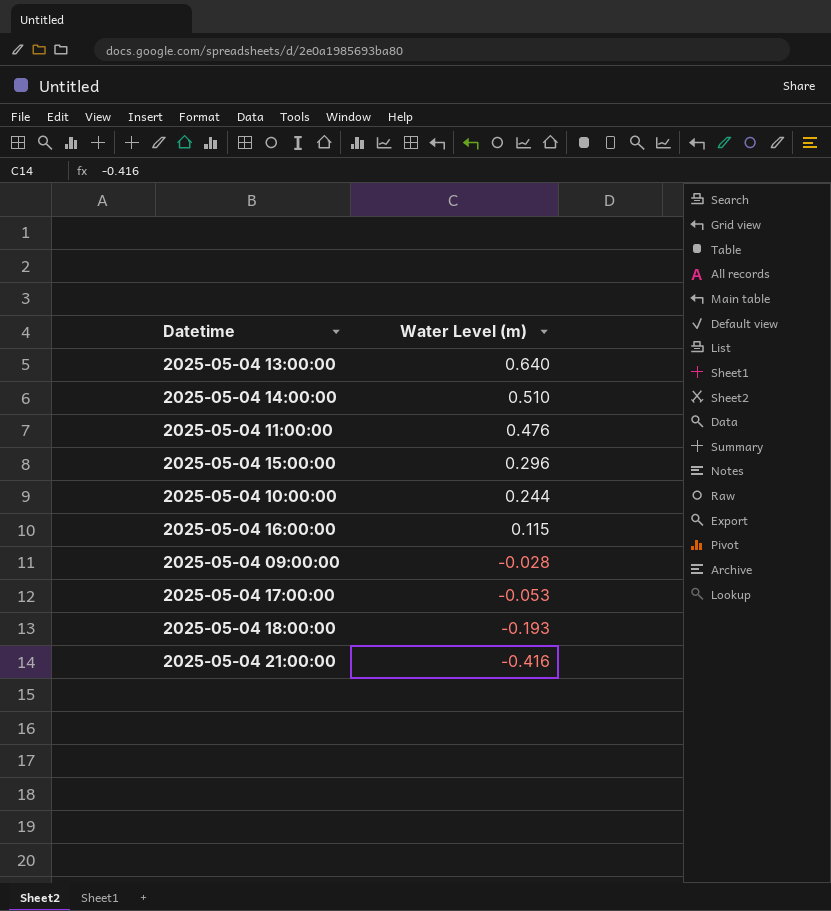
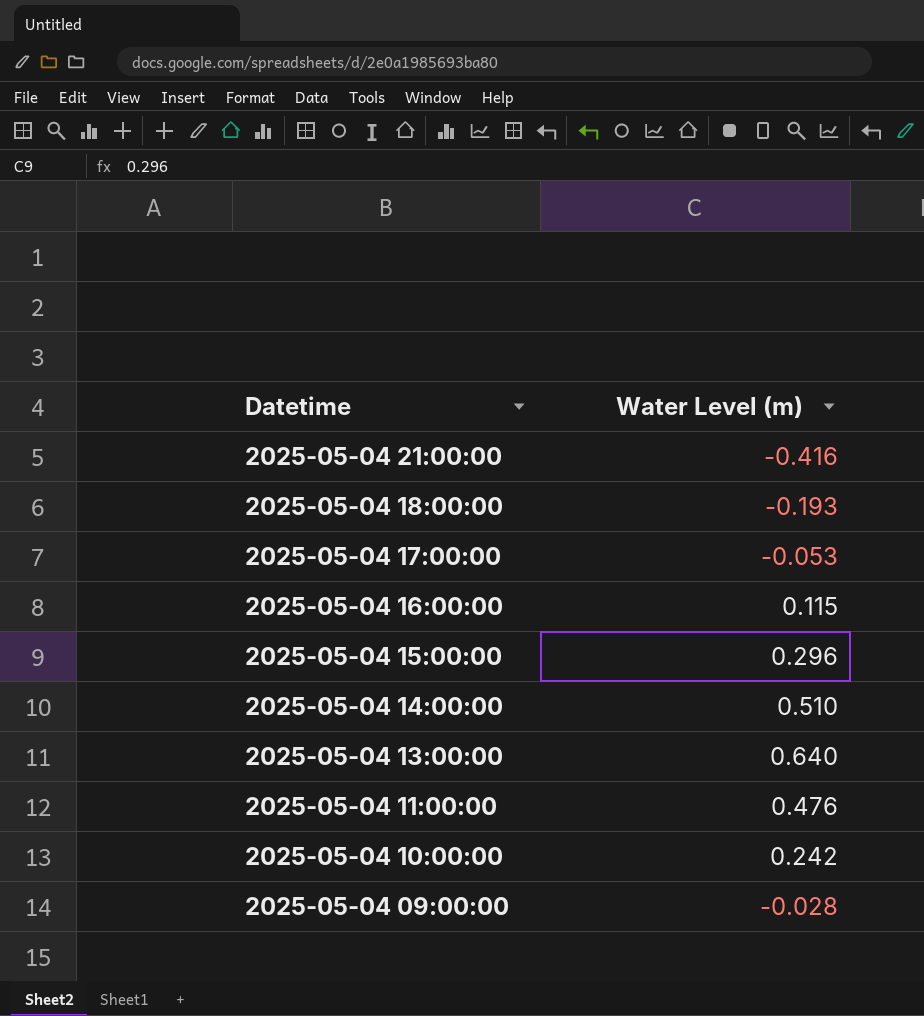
row order: Water Level (m) descending -> Datetime descending
2025-05-04 10:00:00 | Water Level (m): 0.244 -> 0.242

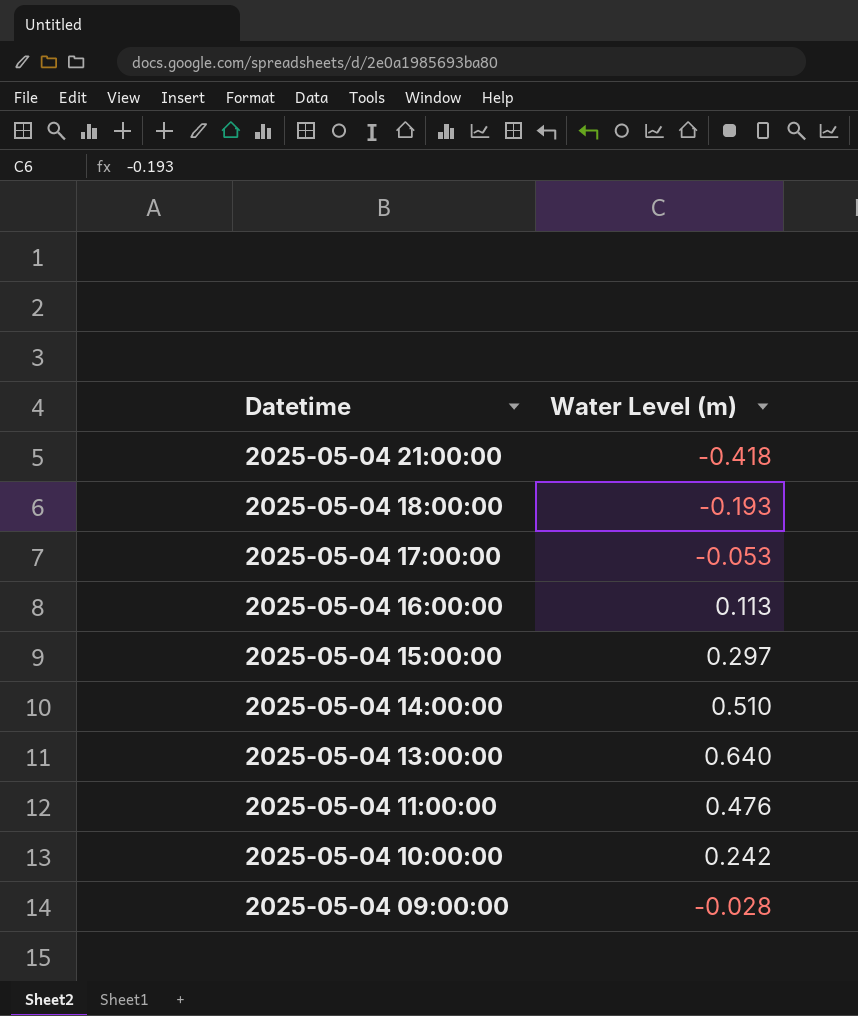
2025-05-04 21:00:00 | Water Level (m): -0.416 -> -0.418
2025-05-04 16:00:00 | Water Level (m): 0.115 -> 0.113
2025-05-04 15:00:00 | Water Level (m): 0.296 -> 0.297

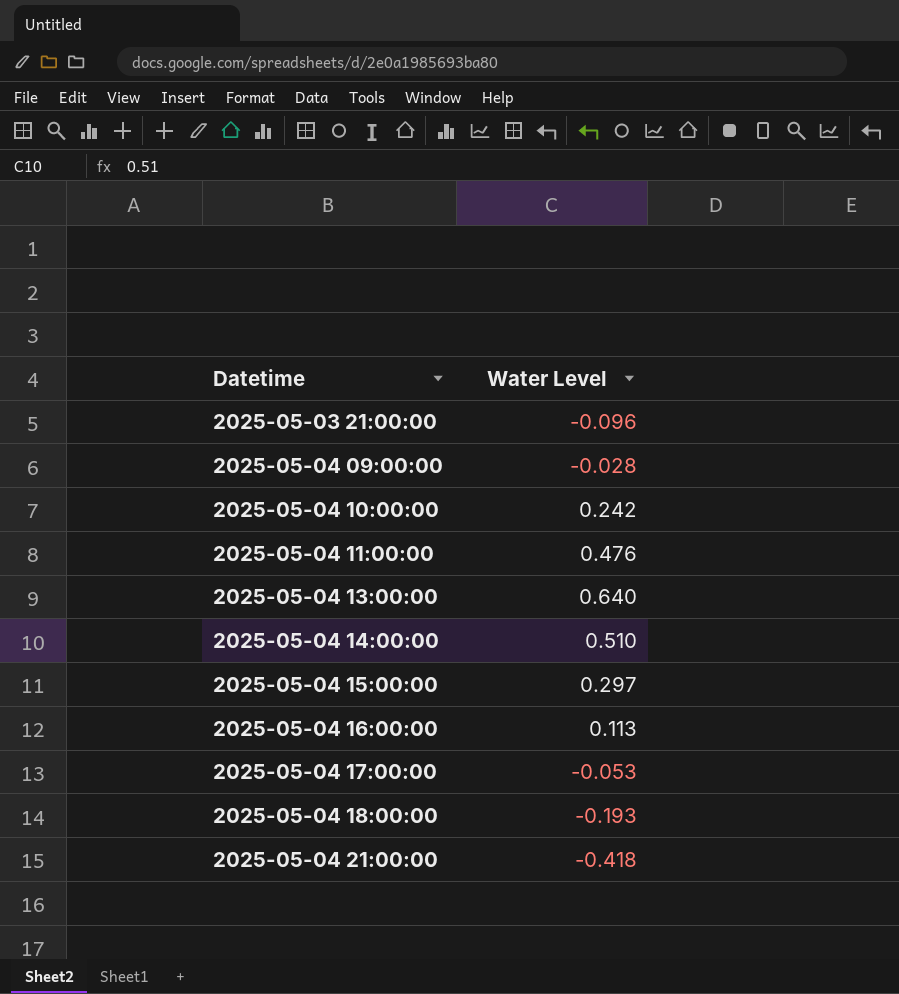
row order: Datetime descending -> Datetime ascending
column name: Water Level (m) -> Water Level
row 2025-05-03 21:00:00: none -> -0.096

